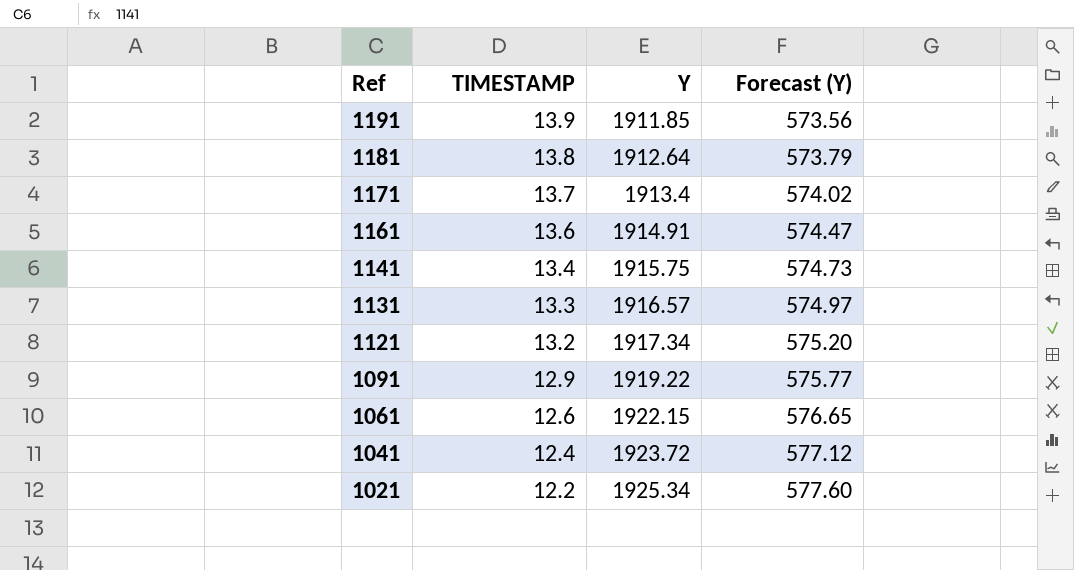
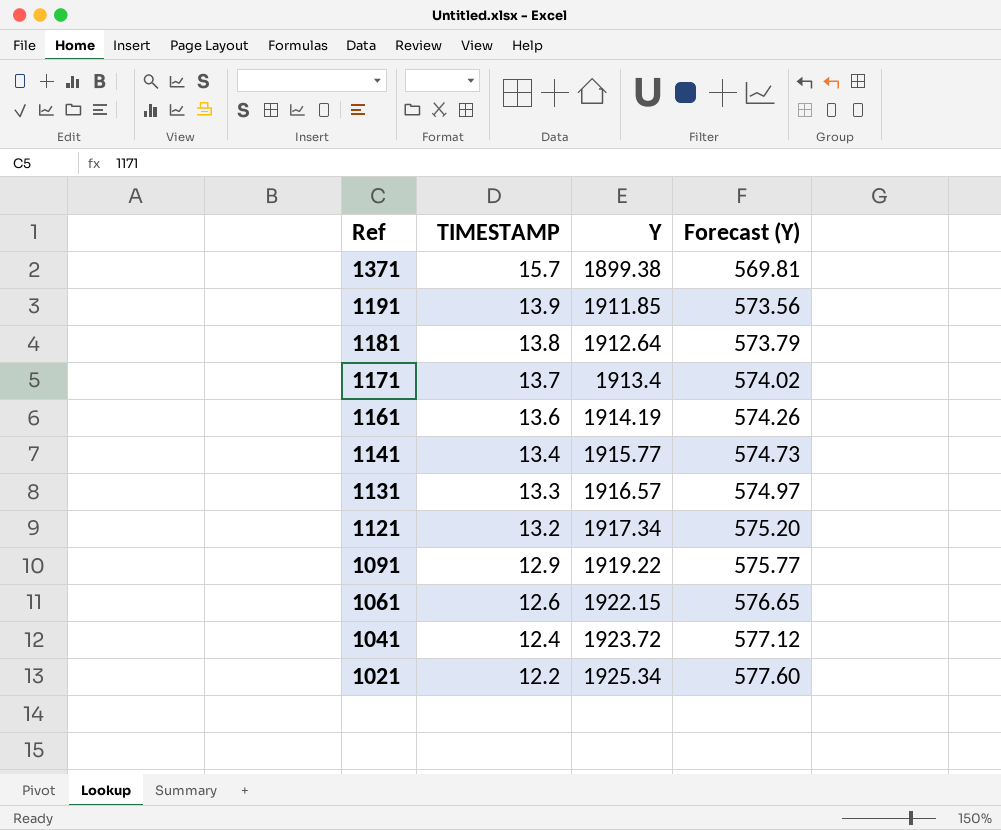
row 1371: none -> 15.7 | 1899.38 | 569.81
1161 | Y: 1914.91 -> 1914.19
1161 | Forecast (Y): 574.47 -> 574.26
1141 | Y: 1915.75 -> 1915.77

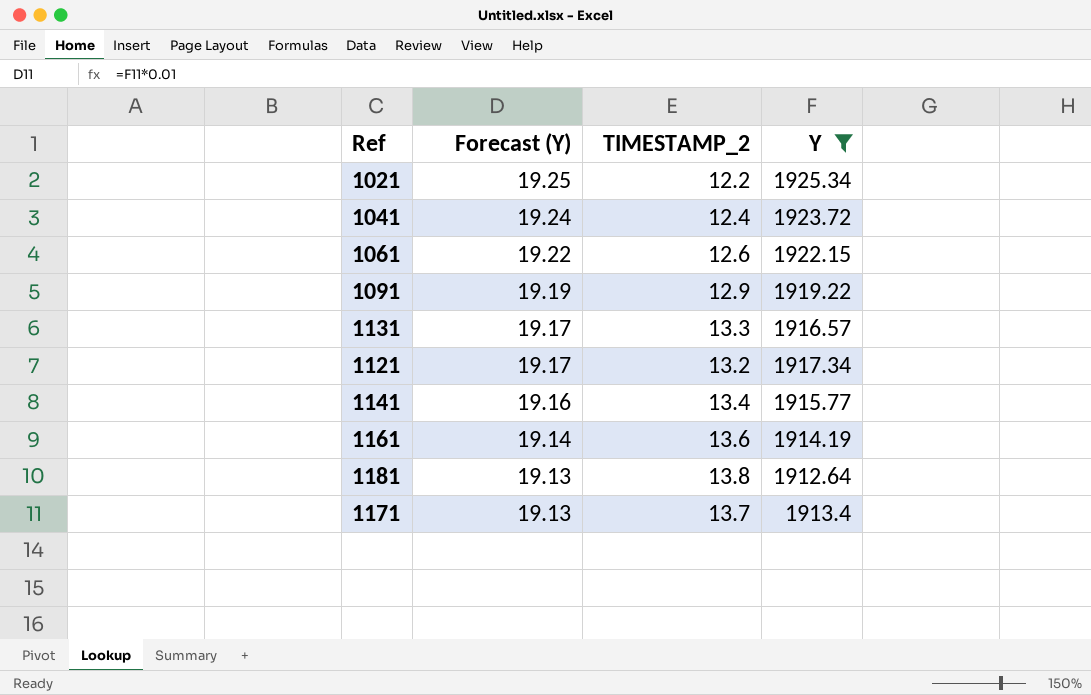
filter: none -> Y >= 1912.64
row order: Ref descending -> Forecast (Y) descending
column Forecast (Y) | formula: [Y] * 0.3 -> [Y] * 0.01
column Forecast (Y) | position: 4 -> 2
column name: TIMESTAMP -> TIMESTAMP_2

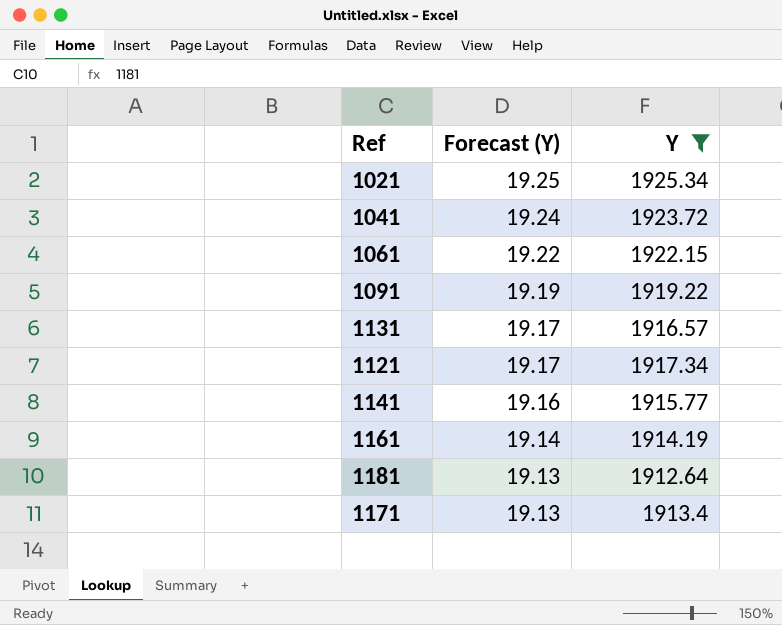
column TIMESTAMP_2 | position: 3 -> none

